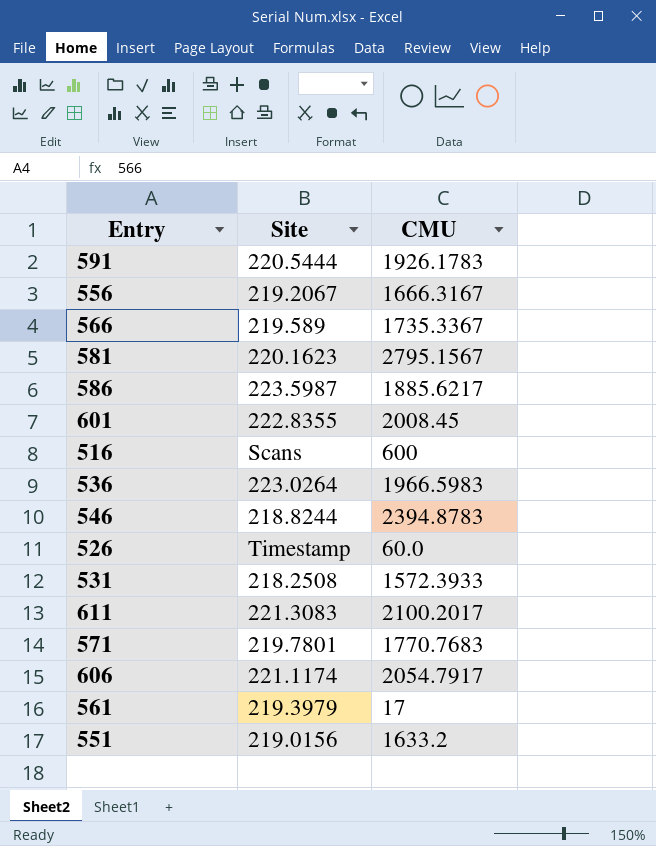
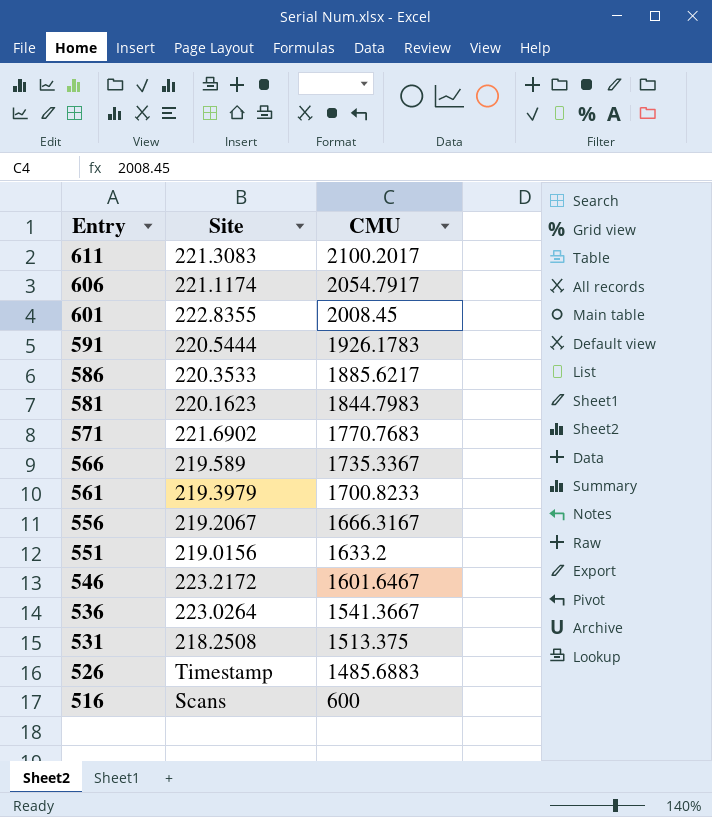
row order: none -> Entry descending
586 | Site: 223.5987 -> 220.3533
581 | CMU: 2795.1567 -> 1844.7983
571 | Site: 219.7801 -> 221.6902
561 | CMU: 17 -> 1700.8233
546 | Site: 218.8244 -> 223.2172
546 | CMU: 2394.8783 -> 1601.6467
536 | CMU: 1966.5983 -> 1541.3667
531 | CMU: 1572.3933 -> 1513.375
526 | CMU: 60.0 -> 1485.6883

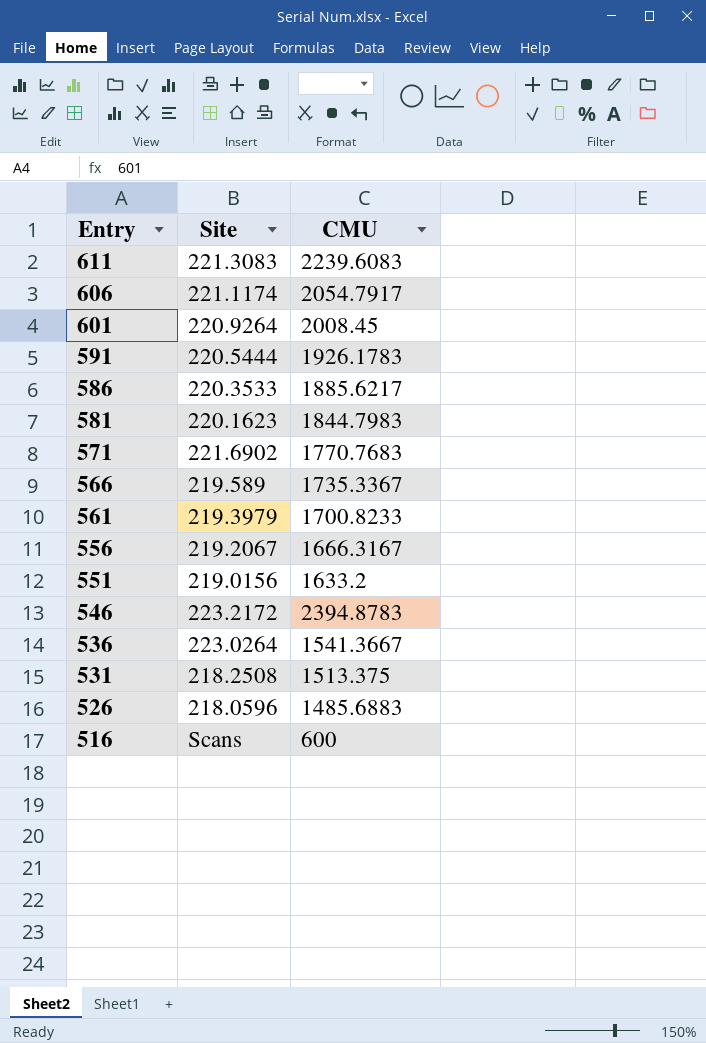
611 | CMU: 2100.2017 -> 2239.6083
601 | Site: 222.8355 -> 220.9264
546 | CMU: 1601.6467 -> 2394.8783
526 | Site: Timestamp -> 218.0596

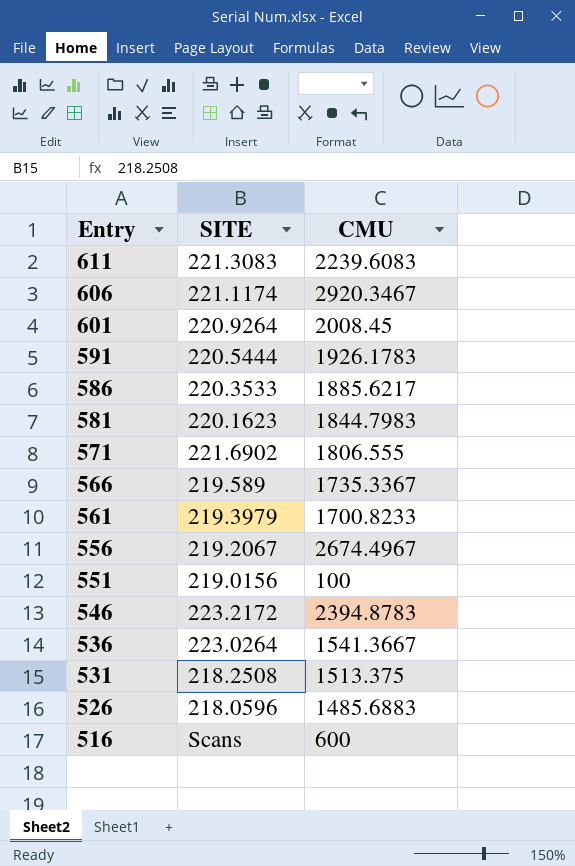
column name: Site -> SITE
606 | CMU: 2054.7917 -> 2920.3467
571 | CMU: 1770.7683 -> 1806.555
556 | CMU: 1666.3167 -> 2674.4967
551 | CMU: 1633.2 -> 100

